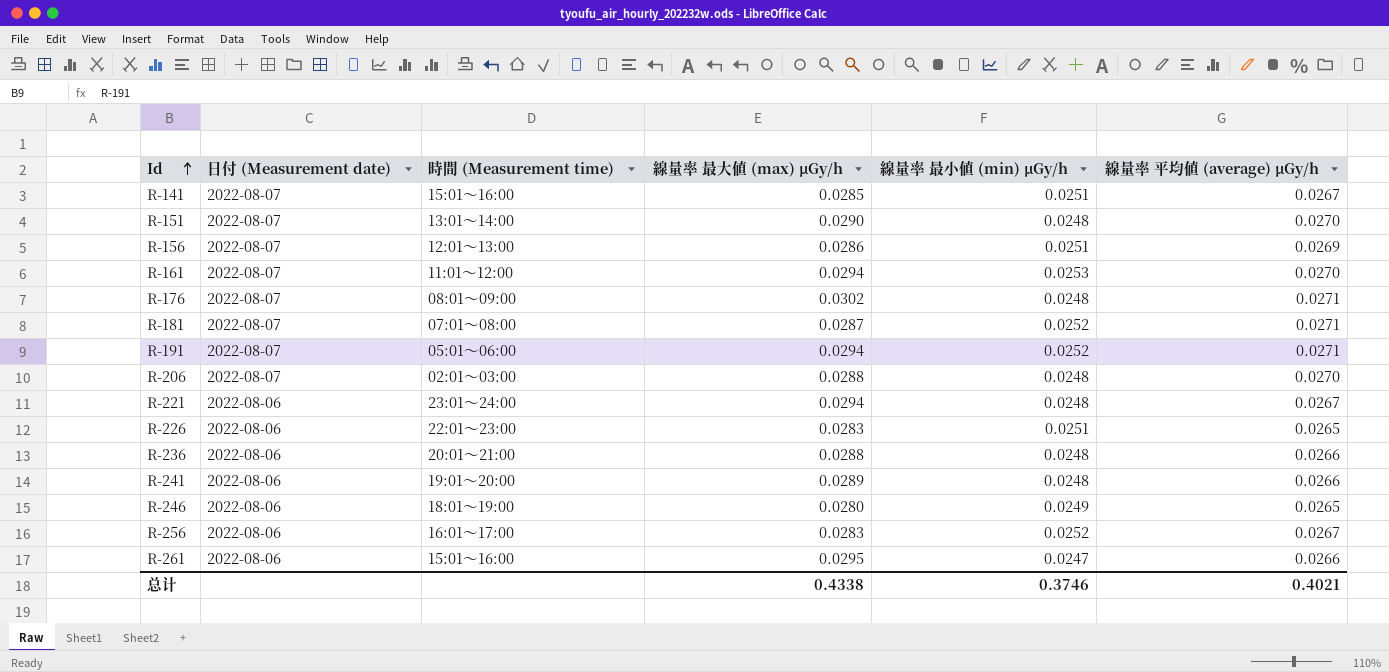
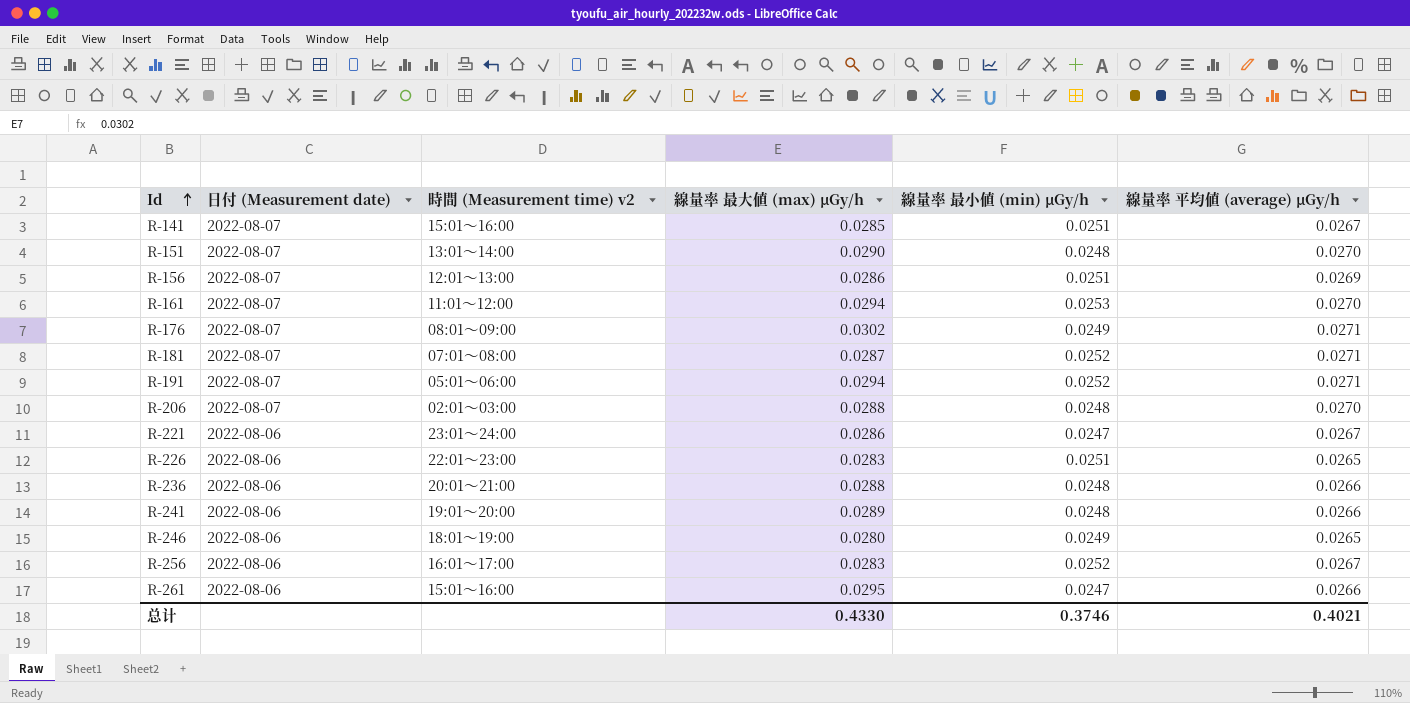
column name: 時間 (Measurement time) -> 時間 (Measurement time) v2
R-176 | 線量率 最小値 (min) μGy/h: 0.0248 -> 0.0249
R-221 | 線量率 最大値 (max) μGy/h: 0.0294 -> 0.0286
R-221 | 線量率 最小値 (min) μGy/h: 0.0248 -> 0.0247
总计 | 線量率 最大値 (max) μGy/h: 0.4338 -> 0.4330

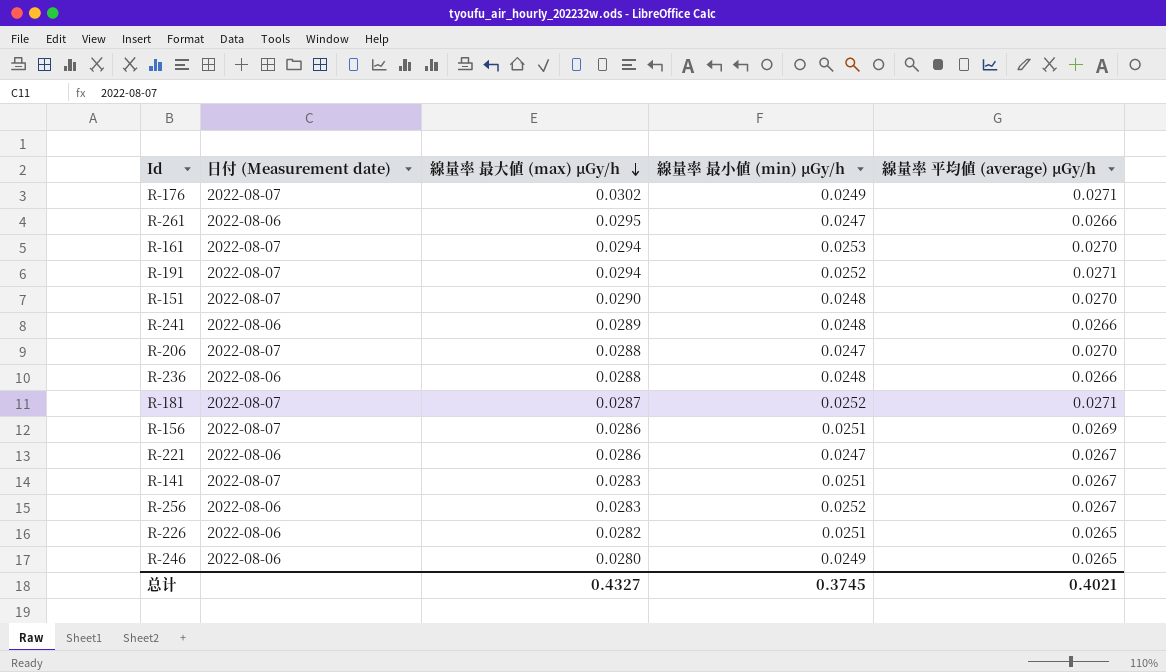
row order: Id ascending -> 線量率 最大値 (max) μGy/h descending
column 時間 (Measurement time) v2 | position: 3 -> none
R-206 | 線量率 最小値 (min) μGy/h: 0.0248 -> 0.0247
R-141 | 線量率 最大値 (max) μGy/h: 0.0285 -> 0.0283
R-226 | 線量率 最大値 (max) μGy/h: 0.0283 -> 0.0282
总计 | 線量率 最大値 (max) μGy/h: 0.4330 -> 0.4327
总计 | 線量率 最小値 (min) μGy/h: 0.3746 -> 0.3745

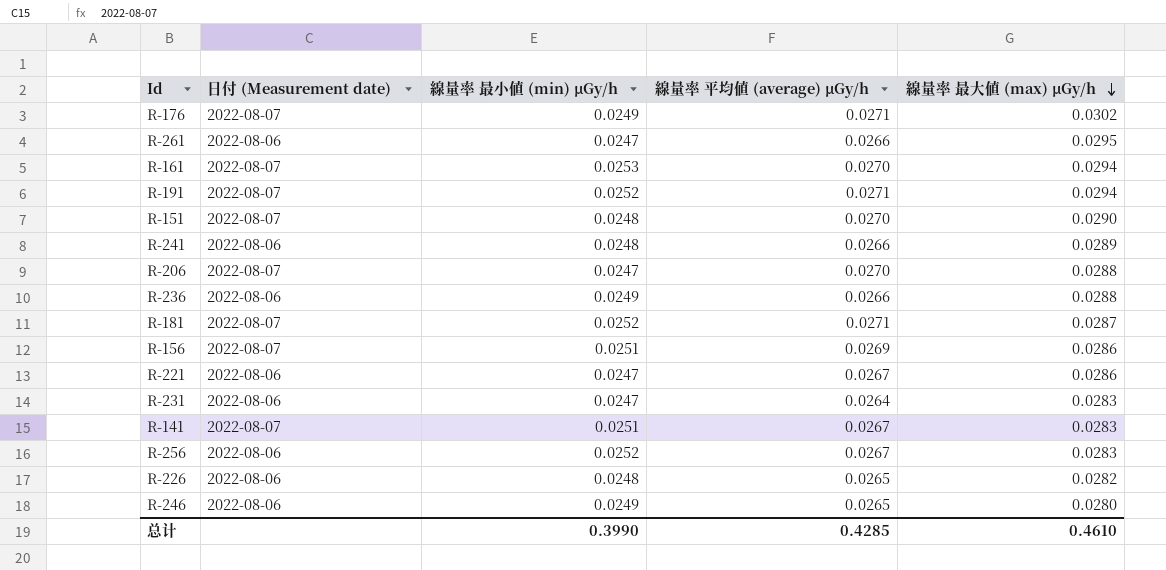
column 線量率 最大値 (max) μGy/h | position: 3 -> 5
R-236 | 線量率 最小値 (min) μGy/h: 0.0248 -> 0.0249
row R-231: none -> 2022-08-06 | 0.0247 | 0.0264 | 0.0283
R-226 | 線量率 最小値 (min) μGy/h: 0.0251 -> 0.0248
总计 | 線量率 最小値 (min) μGy/h: 0.3745 -> 0.3990
总计 | 線量率 平均値 (average) μGy/h: 0.4021 -> 0.4285
总计 | 線量率 最大値 (max) μGy/h: 0.4327 -> 0.4610

